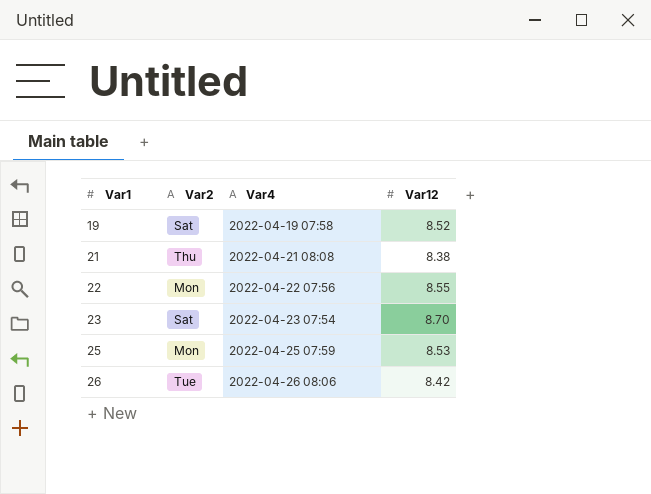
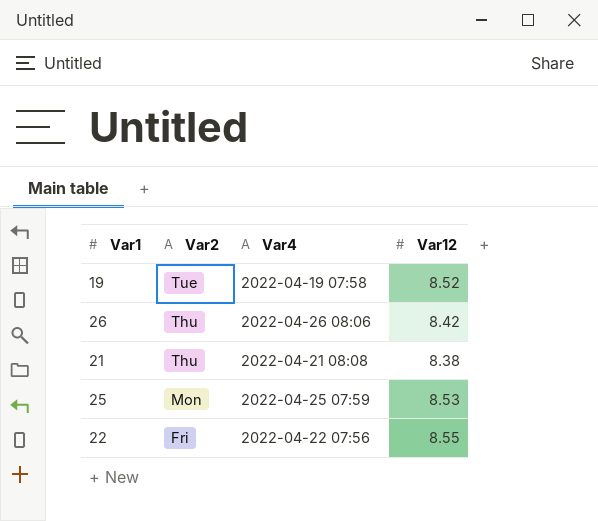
row order: Var1 ascending -> Var2 descending
row 23: Sat | 2022-04-23 07:54 | 8.70 -> none
19 | Var2: Sat -> Tue
26 | Var2: Tue -> Thu
22 | Var2: Mon -> Fri

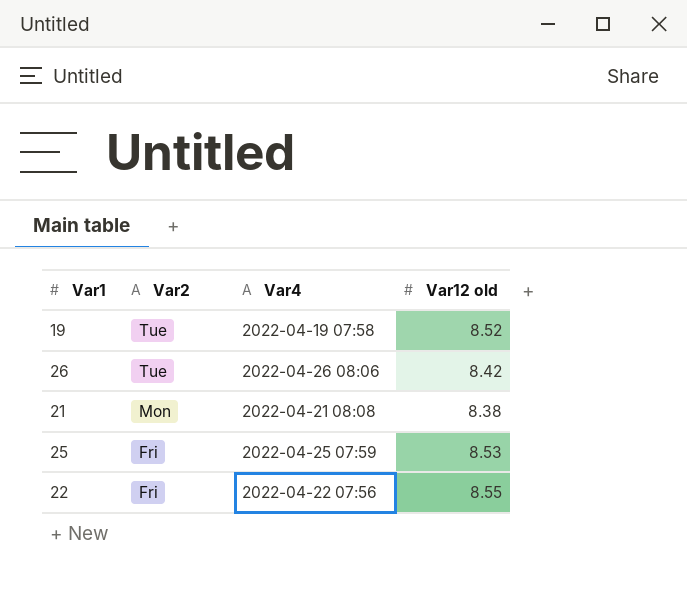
column name: Var12 -> Var12 old
26 | Var2: Thu -> Tue
21 | Var2: Thu -> Mon
25 | Var2: Mon -> Fri

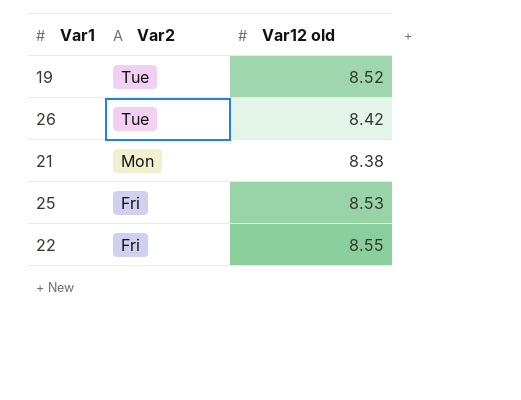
column Var4 | position: 3 -> none

